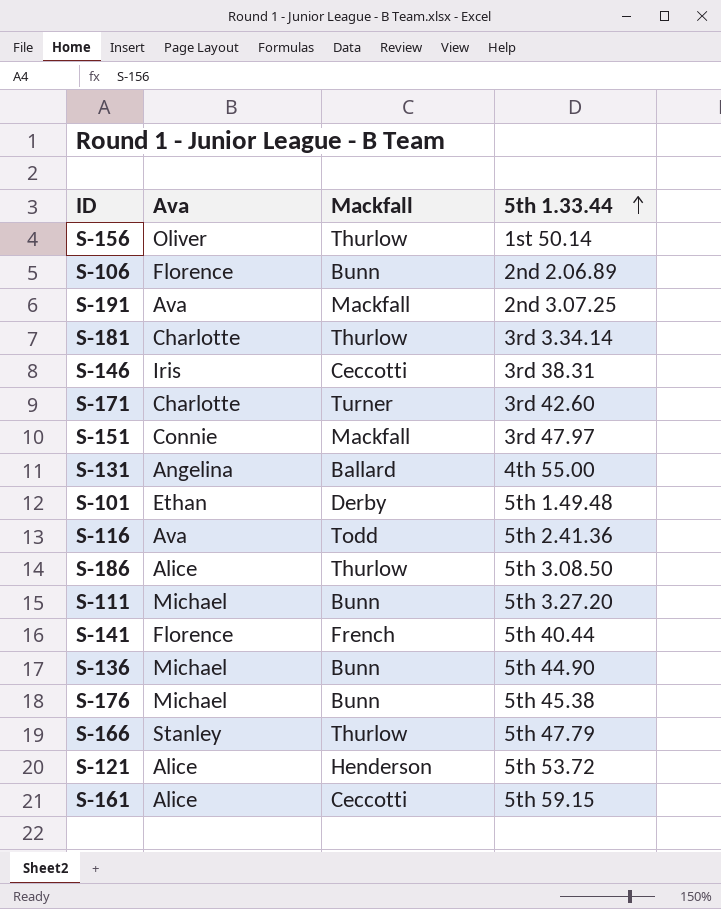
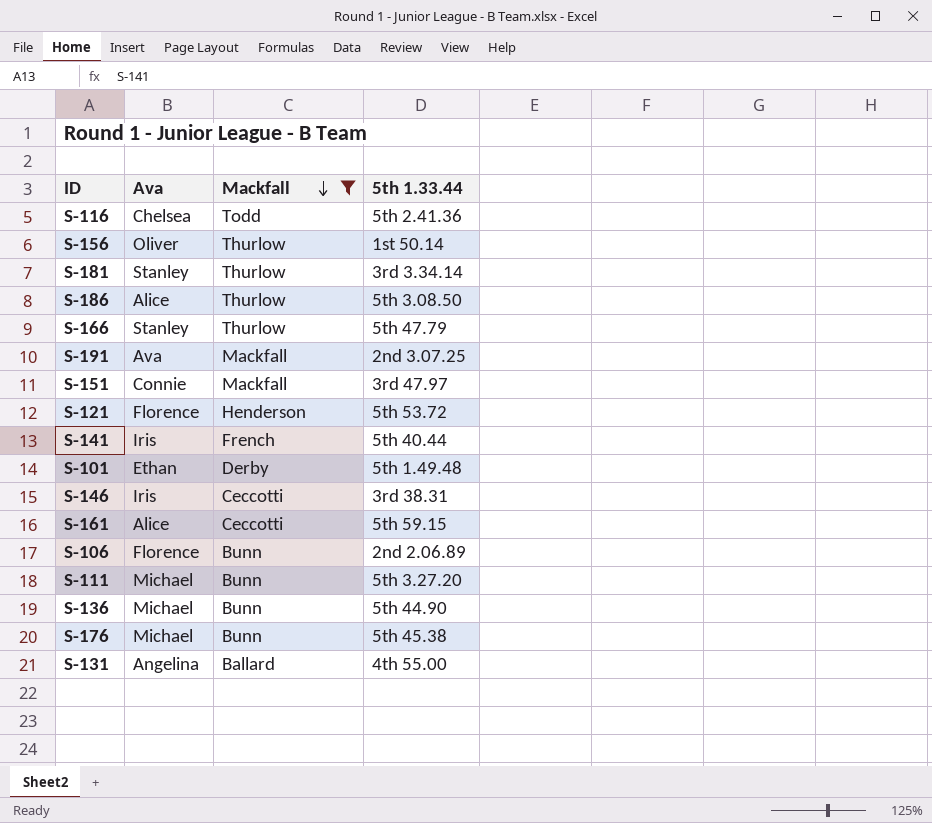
filter: none -> Mackfall != Turner
row order: 5th 1.33.44 ascending -> Mackfall descending
S-116 | Ava: Ava -> Chelsea
S-181 | Ava: Charlotte -> Stanley
S-121 | Ava: Alice -> Florence
S-141 | Ava: Florence -> Iris

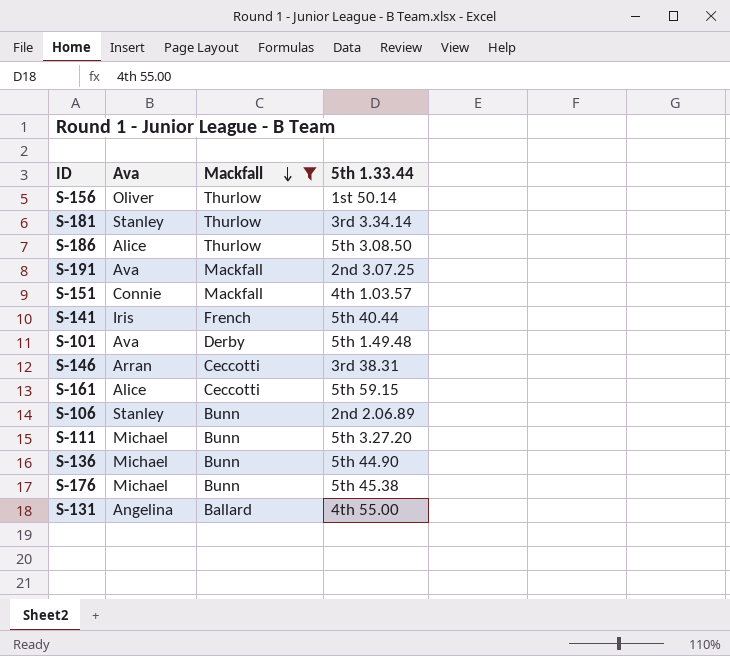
row S-116: Chelsea | Todd | 5th 2.41.36 -> none
row S-166: Stanley | Thurlow | 5th 47.79 -> none
row S-121: Florence | Henderson | 5th 53.72 -> none
S-151 | 5th 1.33.44: 3rd 47.97 -> 4th 1.03.57
S-101 | Ava: Ethan -> Ava
S-146 | Ava: Iris -> Arran
S-106 | Ava: Florence -> Stanley

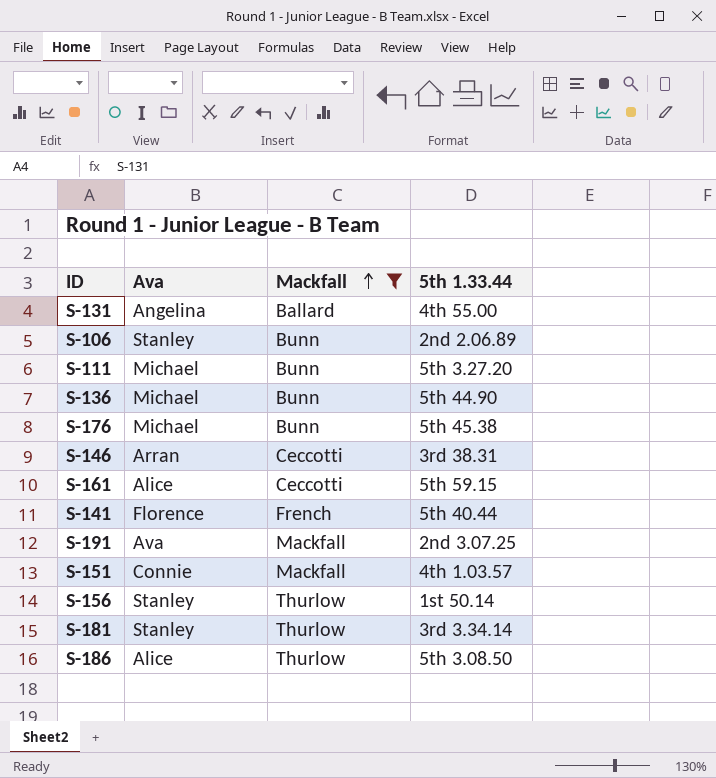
row order: Mackfall descending -> Mackfall ascending
row S-101: Ava | Derby | 5th 1.49.48 -> none
S-141 | Ava: Iris -> Florence
S-156 | Ava: Oliver -> Stanley

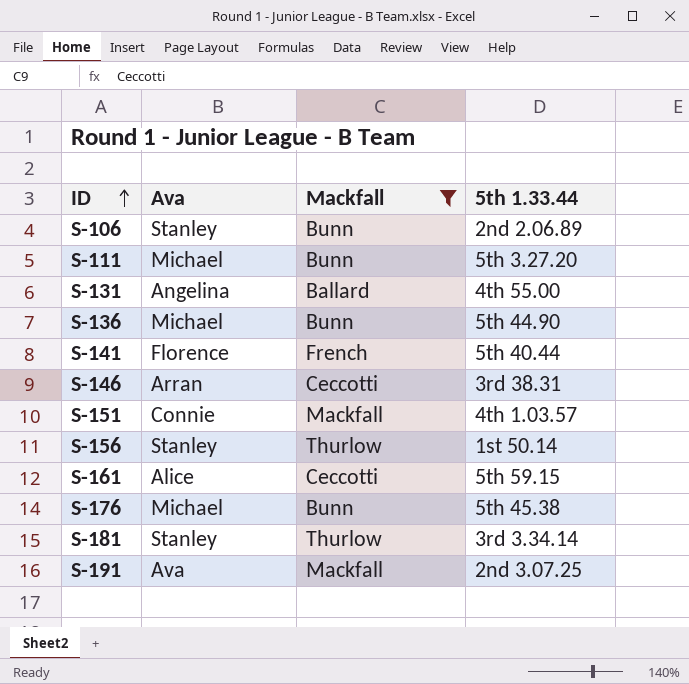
row order: Mackfall ascending -> ID ascending
row S-186: Alice | Thurlow | 5th 3.08.50 -> none

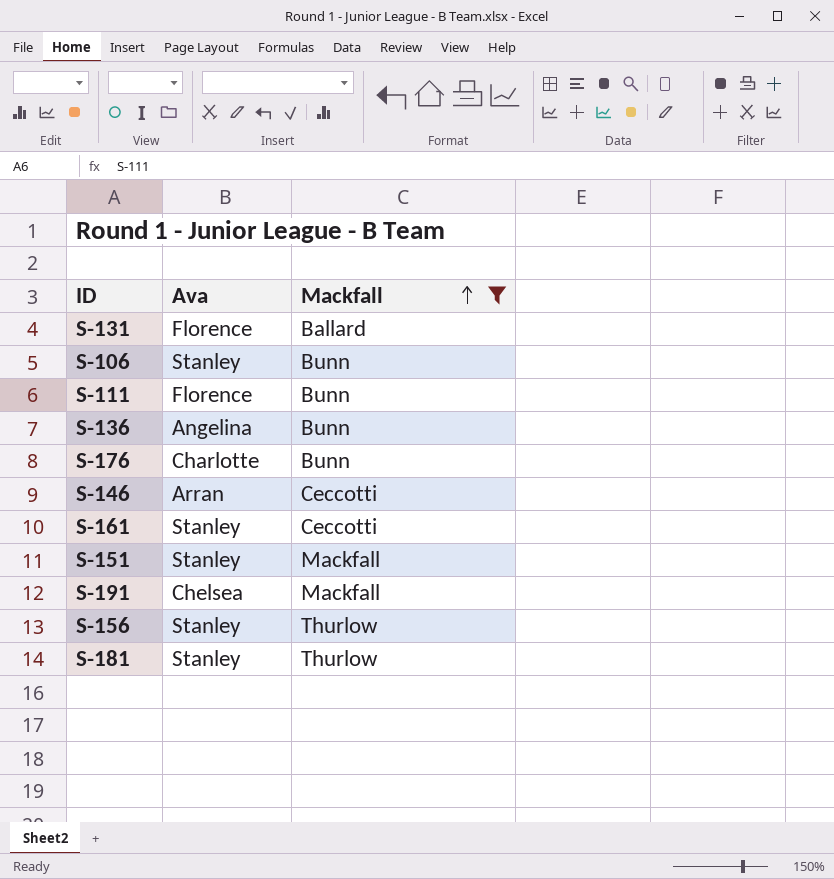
row order: ID ascending -> Mackfall ascending
column 5th 1.33.44 | position: 4 -> none
row S-141: Florence | French | 5th 40.44 -> none
S-131 | Ava: Angelina -> Florence
S-111 | Ava: Michael -> Florence
S-136 | Ava: Michael -> Angelina
S-176 | Ava: Michael -> Charlotte
S-161 | Ava: Alice -> Stanley
S-151 | Ava: Connie -> Stanley
S-191 | Ava: Ava -> Chelsea

